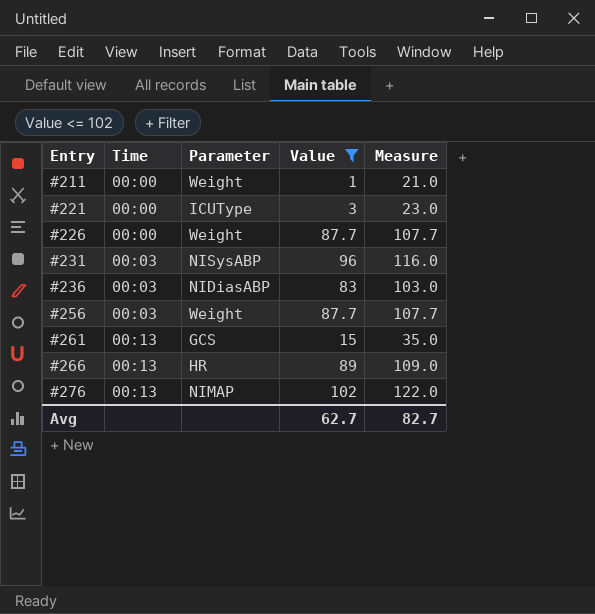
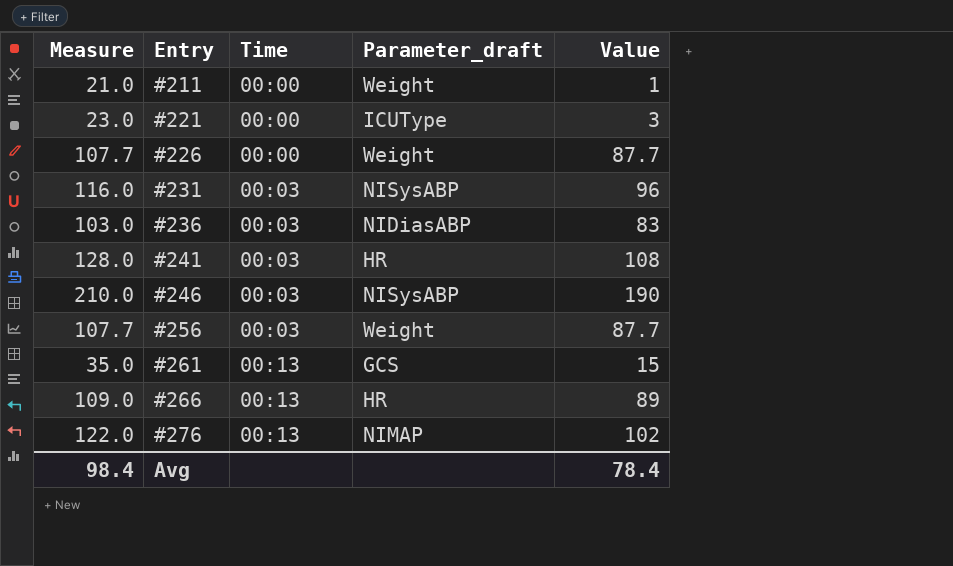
filter: Value <= 102 -> none
column Measure | position: 5 -> 1
column name: Parameter -> Parameter_draft
Avg | Measure: 82.7 -> 98.4
Avg | Value: 62.7 -> 78.4

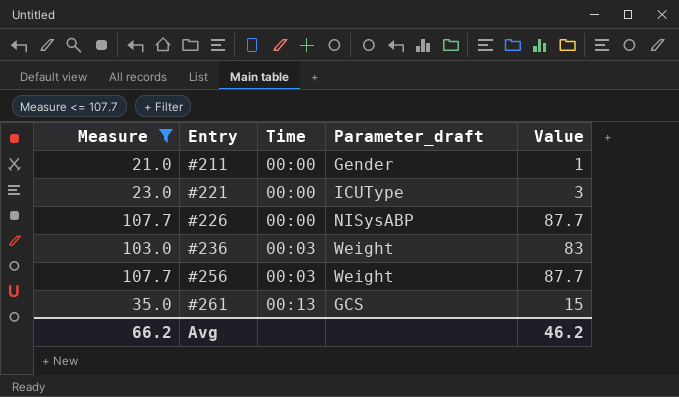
filter: none -> Measure <= 107.7
#211 | Parameter_draft: Weight -> Gender
#226 | Parameter_draft: Weight -> NISysABP
#236 | Parameter_draft: NIDiasABP -> Weight
Avg | Measure: 98.4 -> 66.2
Avg | Value: 78.4 -> 46.2

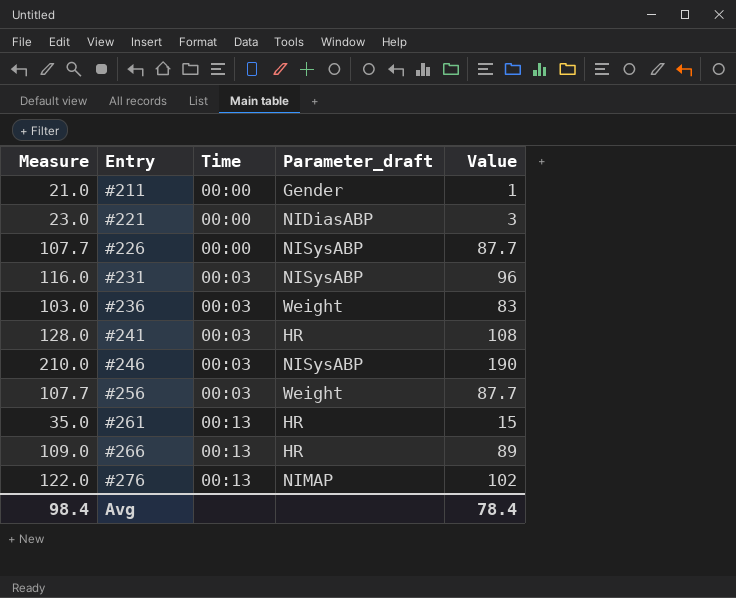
filter: Measure <= 107.7 -> none
#221 | Parameter_draft: ICUType -> NIDiasABP
#261 | Parameter_draft: GCS -> HR
Avg | Measure: 66.2 -> 98.4
Avg | Value: 46.2 -> 78.4

